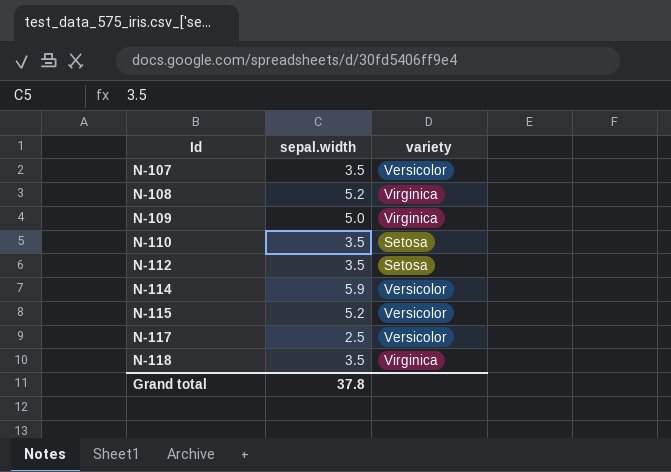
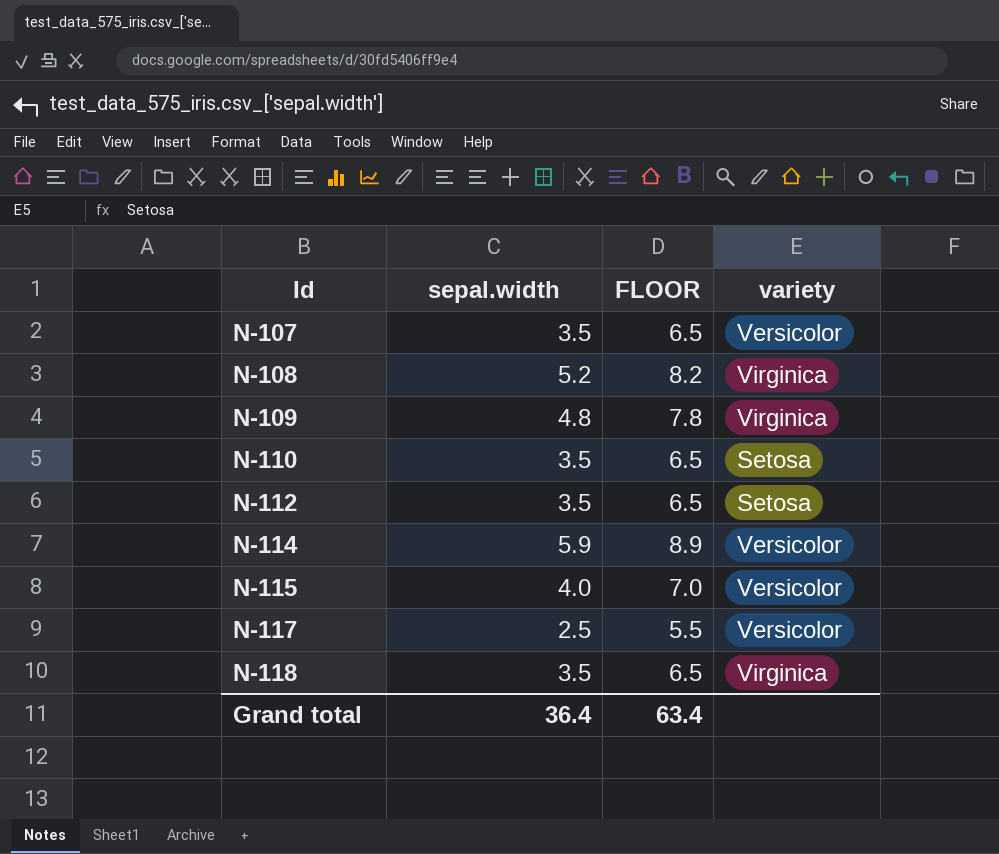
column FLOOR | formula: none -> [sepal.width] + 3
N-109 | sepal.width: 5.0 -> 4.8
N-115 | sepal.width: 5.2 -> 4.0
Grand total | sepal.width: 37.8 -> 36.4

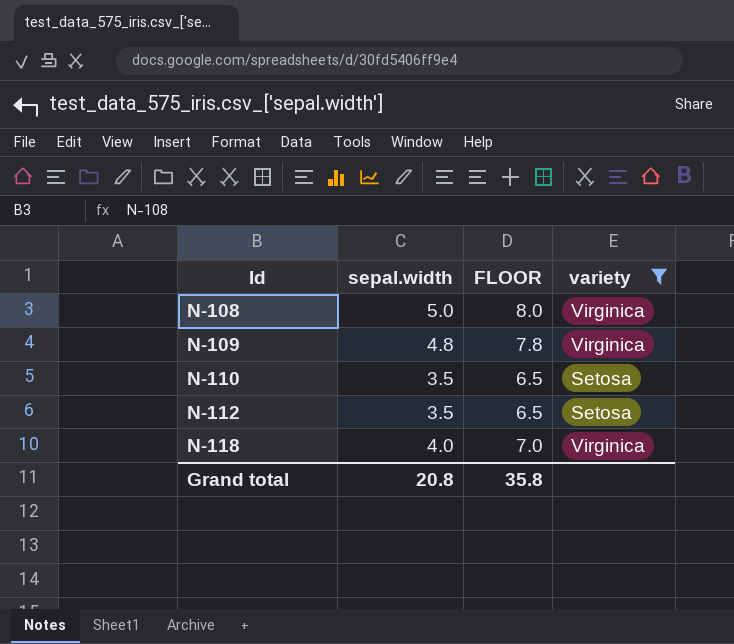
filter: none -> variety != Versicolor
N-108 | sepal.width: 5.2 -> 5.0
N-108 | FLOOR: 8.2 -> 8.0
N-118 | sepal.width: 3.5 -> 4.0
N-118 | FLOOR: 6.5 -> 7.0
Grand total | sepal.width: 36.4 -> 20.8
Grand total | FLOOR: 63.4 -> 35.8

